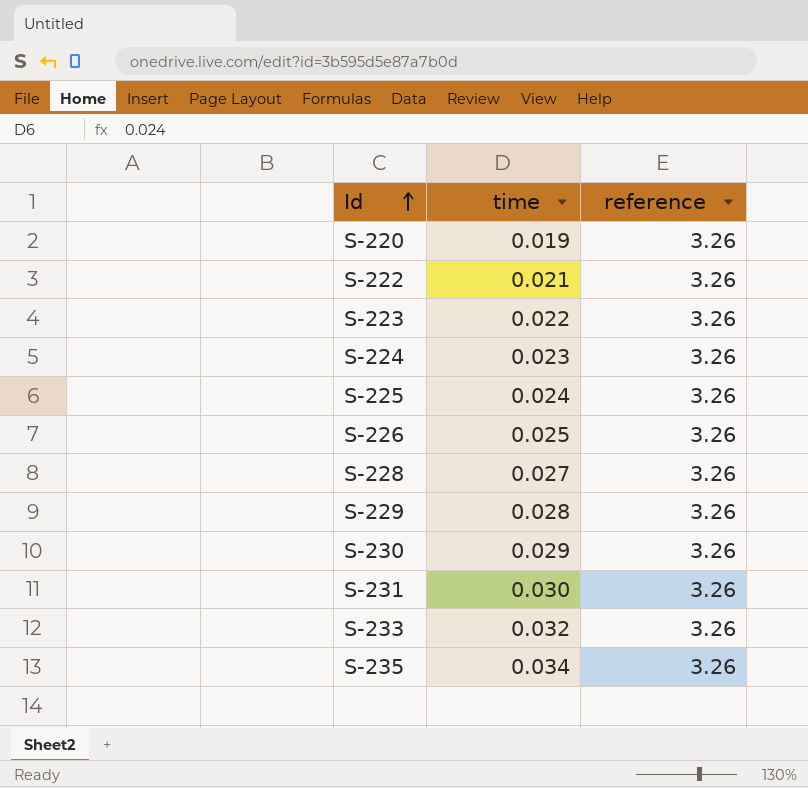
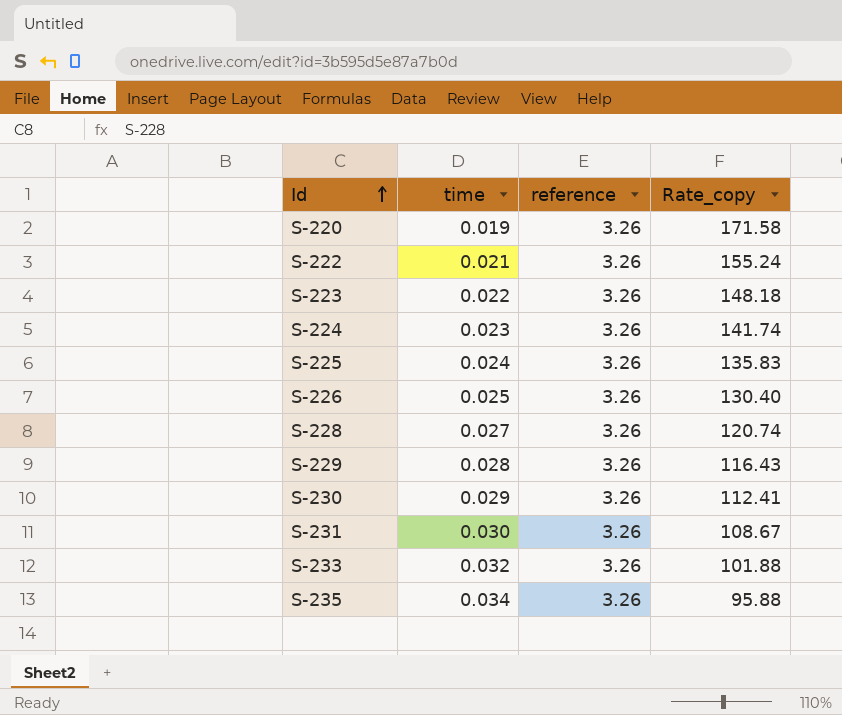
column Rate_copy | formula: none -> [reference] / [time]

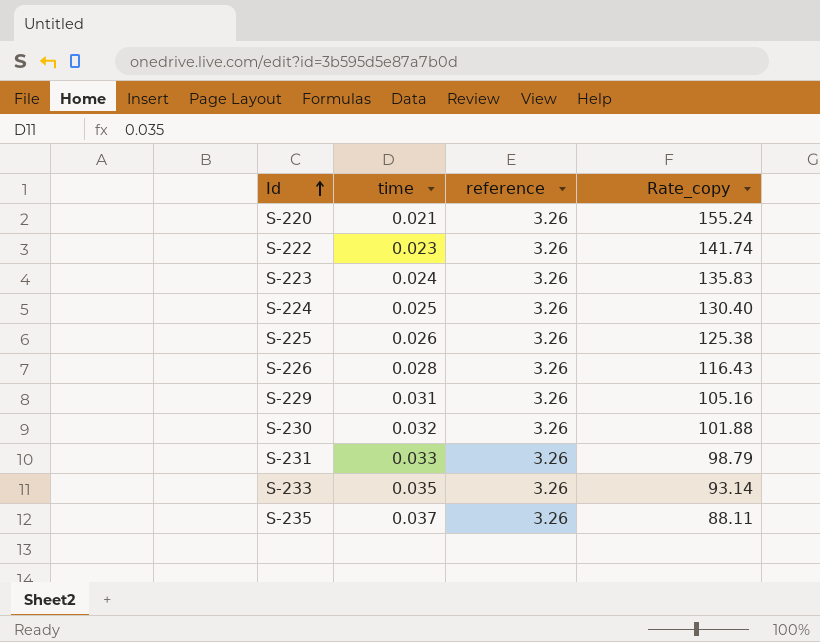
row S-228: 0.027 | 3.26 | 120.74 -> none
S-220 | time: 0.019 -> 0.021
S-220 | Rate_copy: 171.58 -> 155.24
S-222 | time: 0.021 -> 0.023
S-222 | Rate_copy: 155.24 -> 141.74
S-223 | time: 0.022 -> 0.024
S-223 | Rate_copy: 148.18 -> 135.83
S-224 | time: 0.023 -> 0.025
S-224 | Rate_copy: 141.74 -> 130.40
S-225 | time: 0.024 -> 0.026
S-225 | Rate_copy: 135.83 -> 125.38
S-226 | time: 0.025 -> 0.028
S-226 | Rate_copy: 130.40 -> 116.43
S-229 | time: 0.028 -> 0.031
S-229 | Rate_copy: 116.43 -> 105.16
S-230 | time: 0.029 -> 0.032
S-230 | Rate_copy: 112.41 -> 101.88
S-231 | time: 0.030 -> 0.033
S-231 | Rate_copy: 108.67 -> 98.79
S-233 | time: 0.032 -> 0.035
S-233 | Rate_copy: 101.88 -> 93.14
S-235 | time: 0.034 -> 0.037
S-235 | Rate_copy: 95.88 -> 88.11

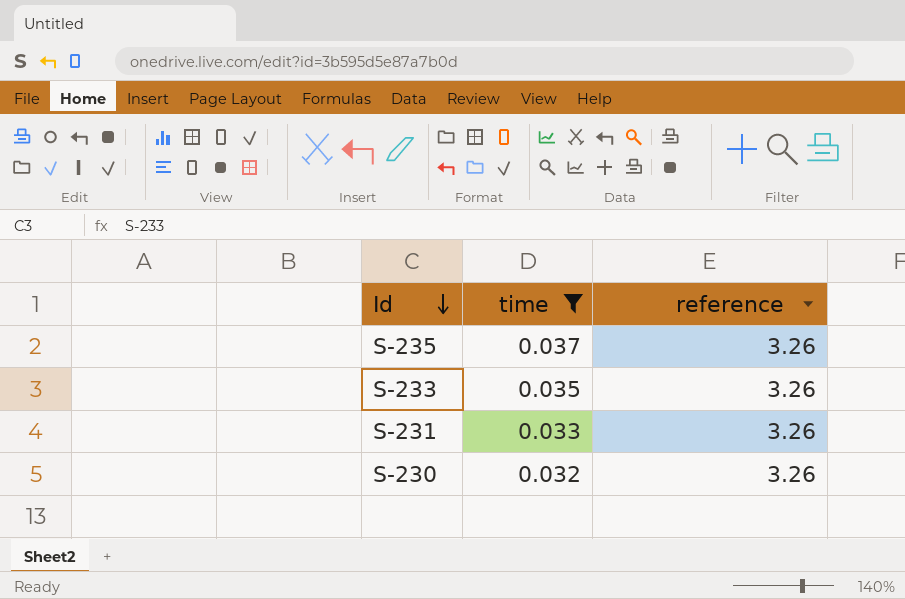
filter: none -> time >= 0.032
row order: Id ascending -> Id descending
column Rate_copy | formula: [reference] / [time] -> none

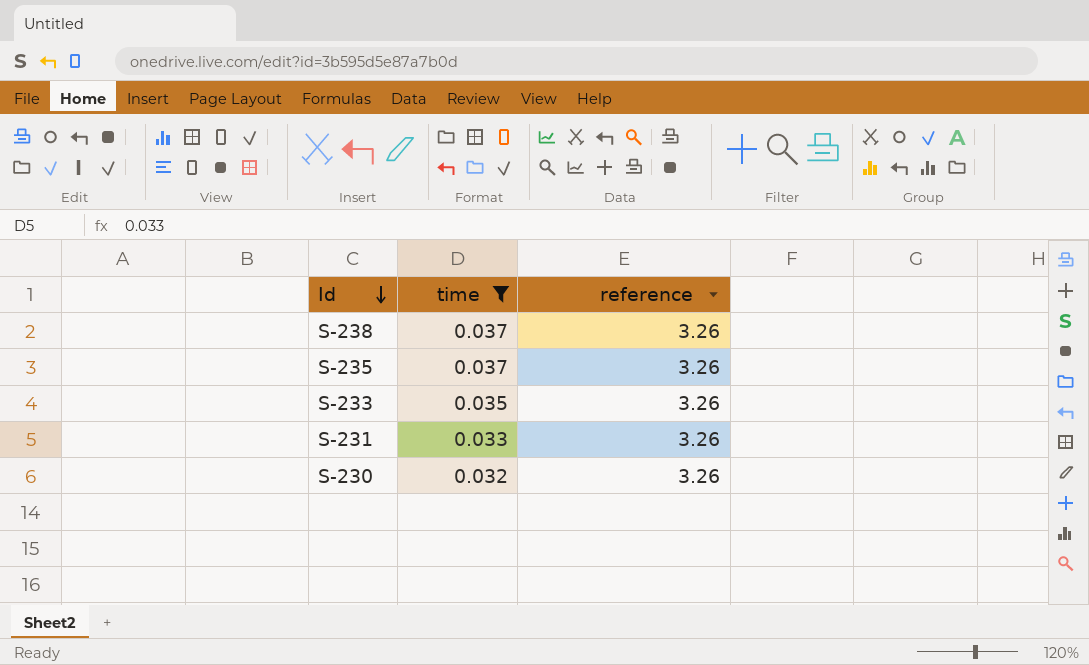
row S-238: none -> 0.037 | 3.26

